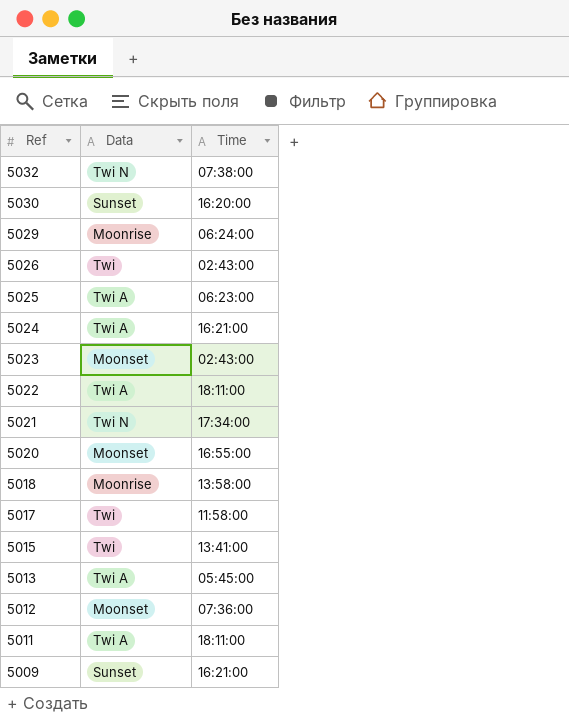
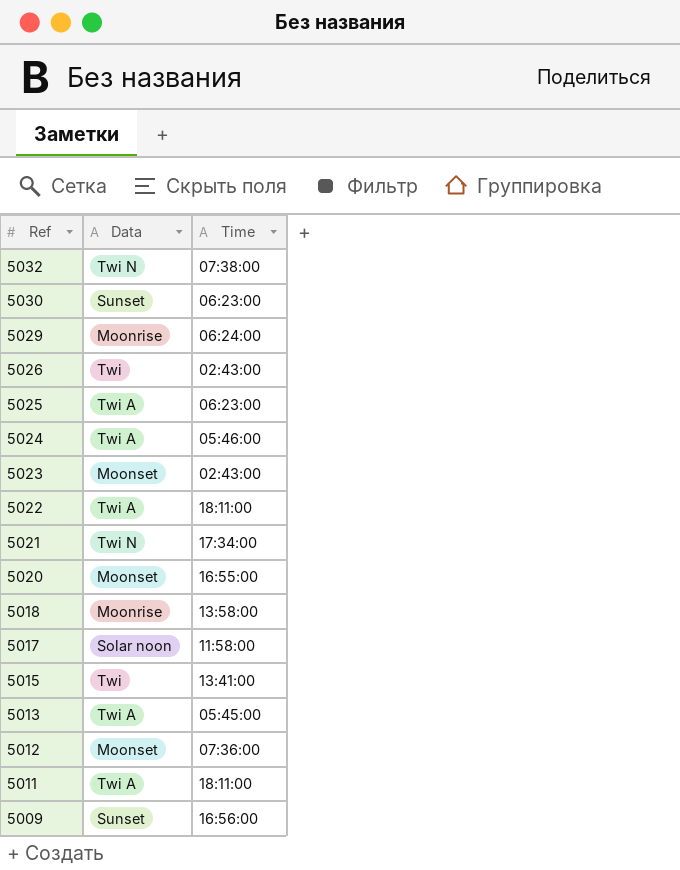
5030 | Time: 16:20:00 -> 06:23:00
5024 | Time: 16:21:00 -> 05:46:00
5017 | Data: Twi -> Solar noon
5009 | Time: 16:21:00 -> 16:56:00

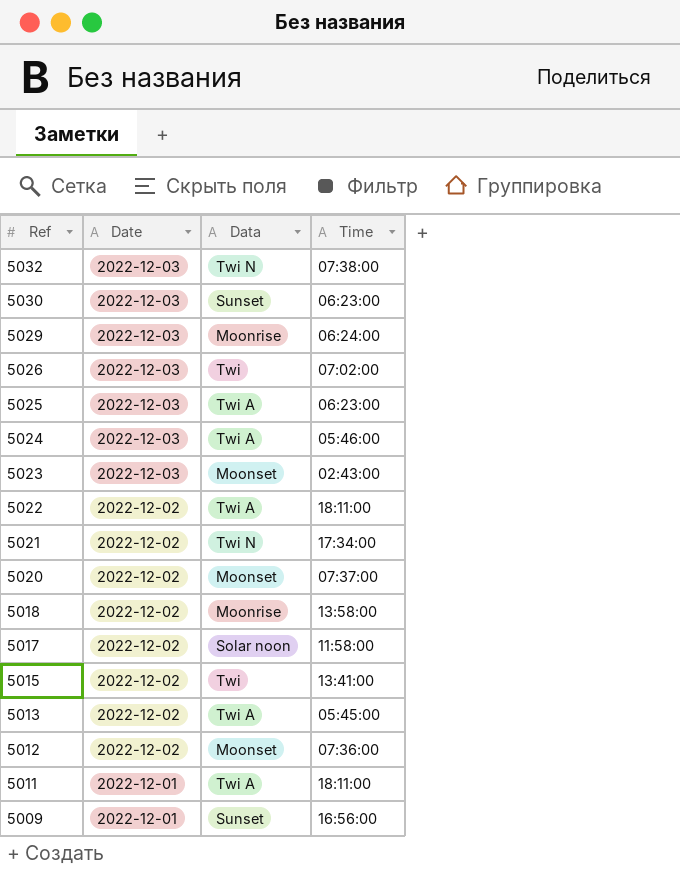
column Date | position: none -> 2
5026 | Time: 02:43:00 -> 07:02:00
5020 | Time: 16:55:00 -> 07:37:00

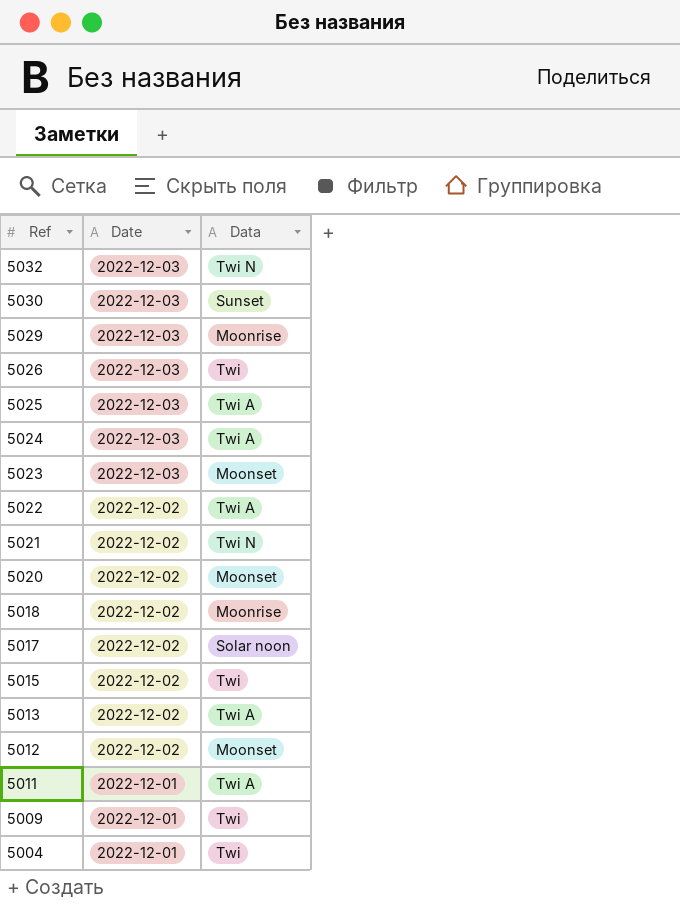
column Time | position: 4 -> none
5009 | Data: Sunset -> Twi
row 5004: none -> 2022-12-01 | Twi

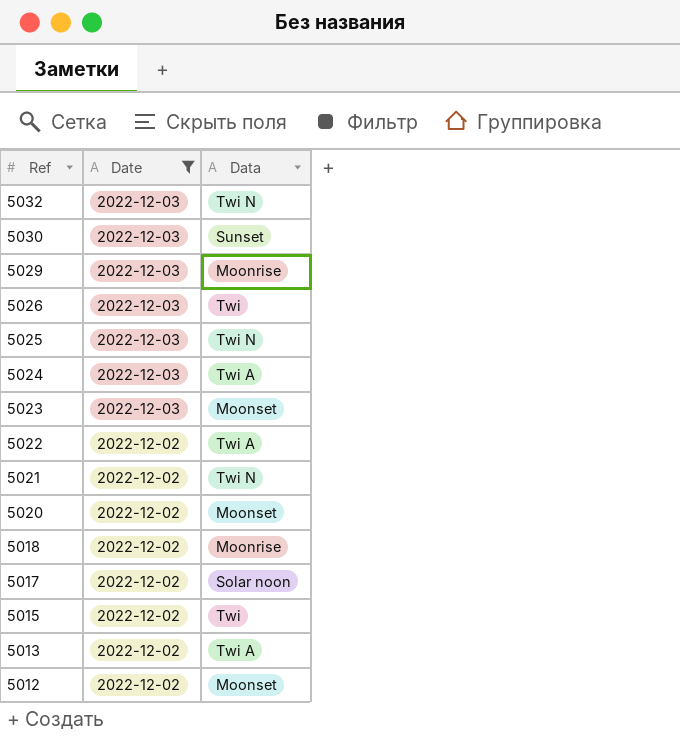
filter: none -> Date != 2022-12-01
5025 | Data: Twi A -> Twi N

